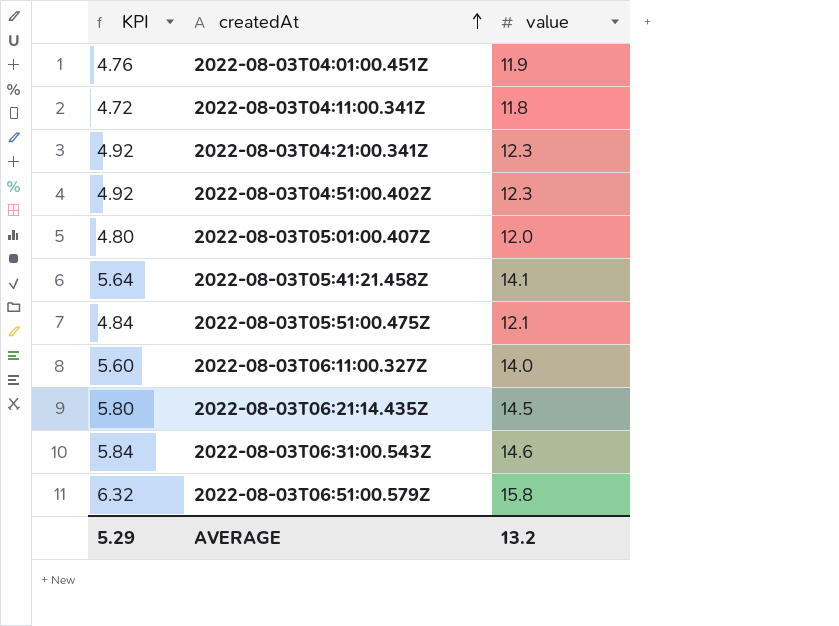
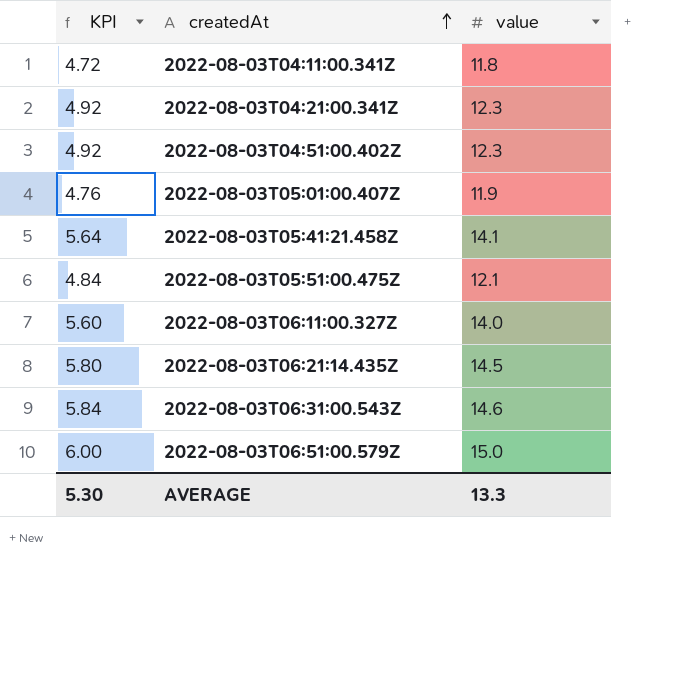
row 2022-08-03T04:01:00.451Z: 4.76 | 11.9 -> none
2022-08-03T05:01:00.407Z | KPI: 4.80 -> 4.76
2022-08-03T05:01:00.407Z | value: 12.0 -> 11.9
2022-08-03T06:51:00.579Z | KPI: 6.32 -> 6.00
2022-08-03T06:51:00.579Z | value: 15.8 -> 15.0
AVERAGE | KPI: 5.29 -> 5.30
AVERAGE | value: 13.2 -> 13.3

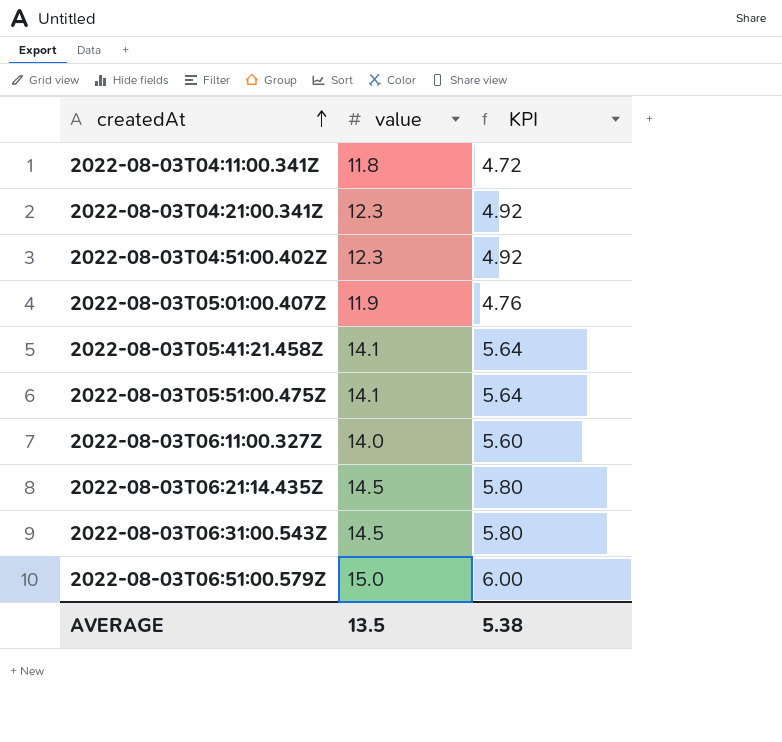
column KPI | position: 1 -> 3
2022-08-03T05:51:00.475Z | value: 12.1 -> 14.1
2022-08-03T05:51:00.475Z | KPI: 4.84 -> 5.64
2022-08-03T06:31:00.543Z | value: 14.6 -> 14.5
2022-08-03T06:31:00.543Z | KPI: 5.84 -> 5.80
AVERAGE | value: 13.3 -> 13.5
AVERAGE | KPI: 5.30 -> 5.38

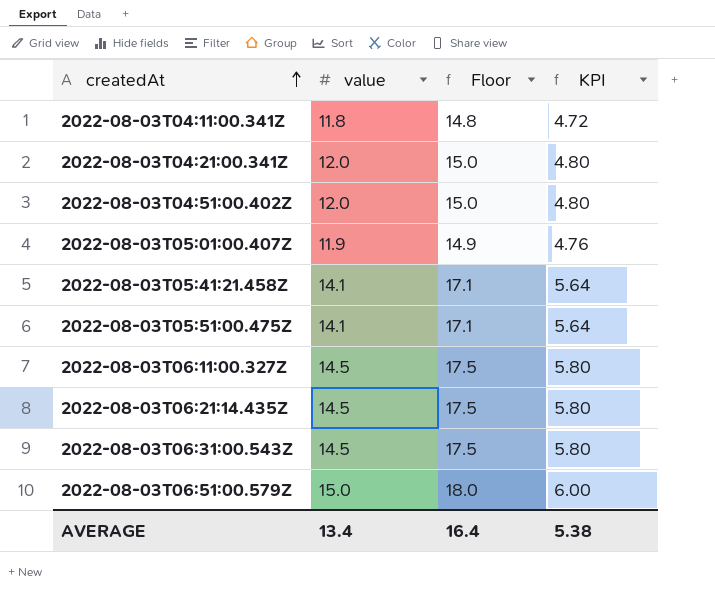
column Floor | formula: none -> [value] + 3
2022-08-03T04:21:00.341Z | value: 12.3 -> 12.0
2022-08-03T04:21:00.341Z | KPI: 4.92 -> 4.80
2022-08-03T04:51:00.402Z | value: 12.3 -> 12.0
2022-08-03T04:51:00.402Z | KPI: 4.92 -> 4.80
2022-08-03T06:11:00.327Z | value: 14.0 -> 14.5
2022-08-03T06:11:00.327Z | KPI: 5.60 -> 5.80
AVERAGE | value: 13.5 -> 13.4

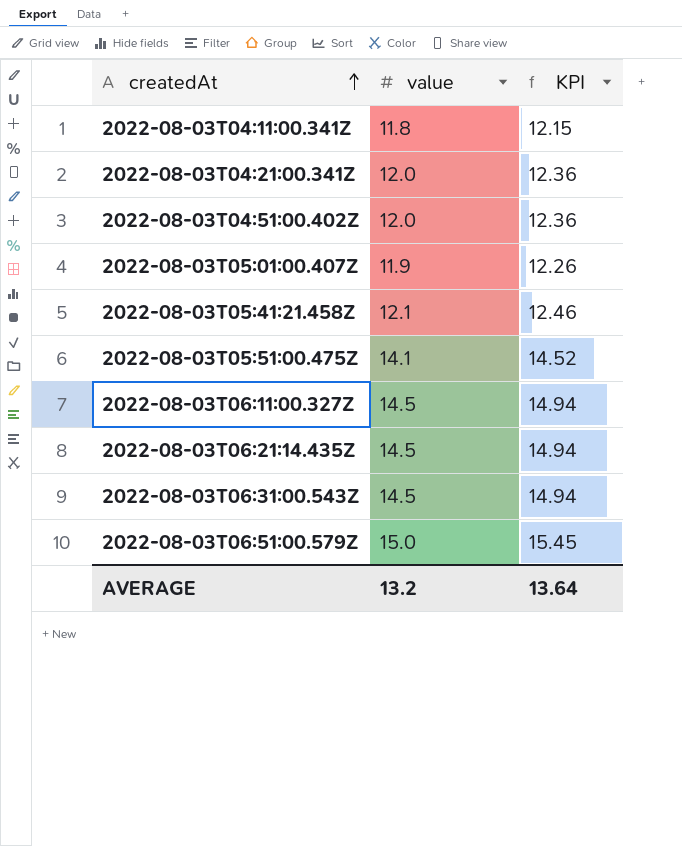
column Floor | formula: [value] + 3 -> none
column KPI | formula: [value] * 0.4 -> [value] * 1.03
2022-08-03T05:41:21.458Z | value: 14.1 -> 12.1
AVERAGE | value: 13.4 -> 13.2
AVERAGE | KPI: 5.38 -> 13.64

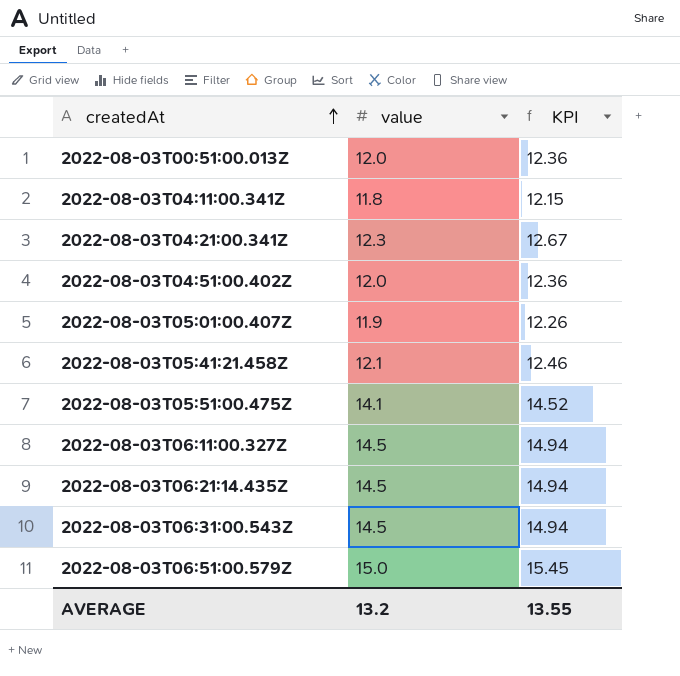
row 2022-08-03T00:51:00.013Z: none -> 12.0 | 12.36
2022-08-03T04:21:00.341Z | value: 12.0 -> 12.3
2022-08-03T04:21:00.341Z | KPI: 12.36 -> 12.67
AVERAGE | KPI: 13.64 -> 13.55

